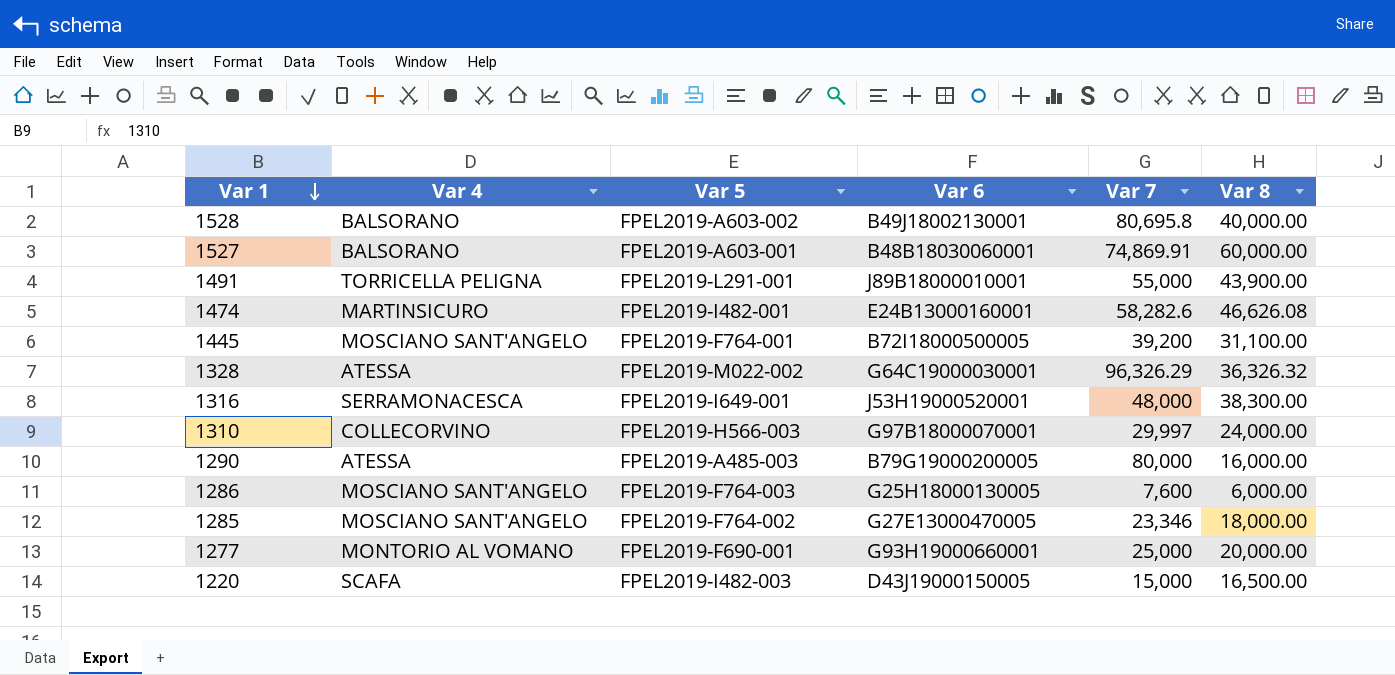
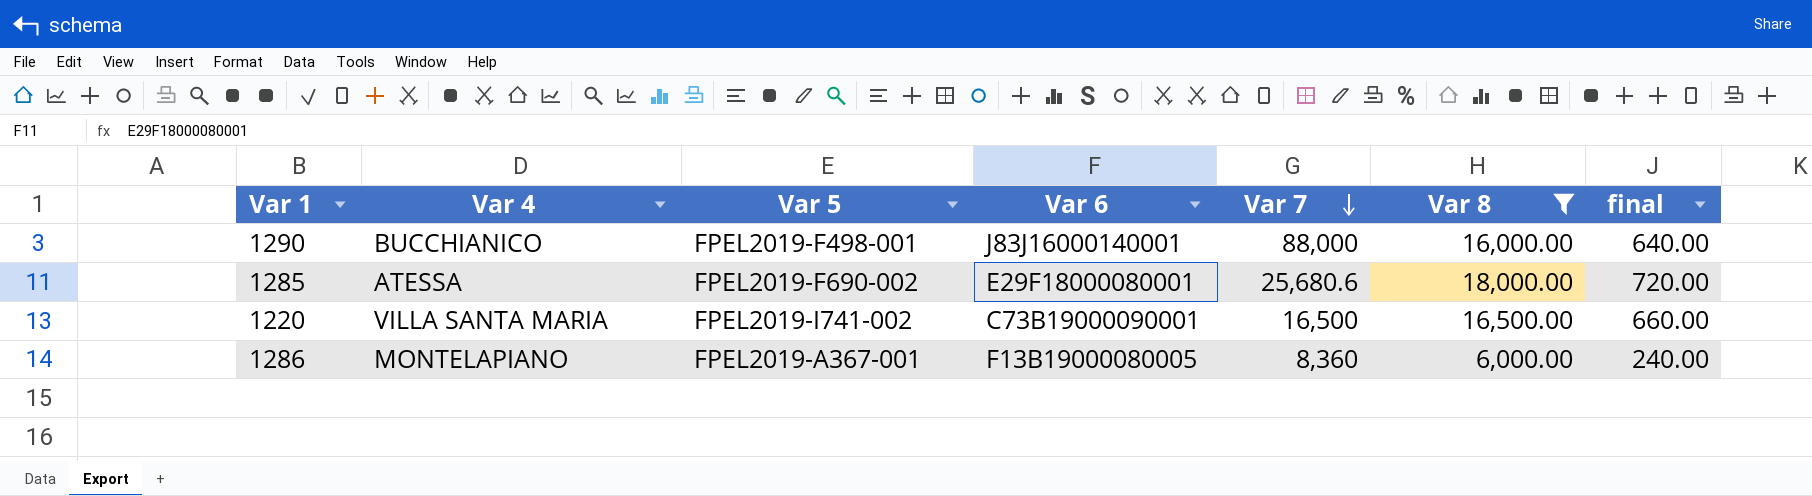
filter: none -> Var 8 <= 18,000.00
row order: Var 1 descending -> Var 7 descending
column final | formula: none -> [Var 8] * 0.04
1290 | Var 4: ATESSA -> BUCCHIANICO
1290 | Var 5: FPEL2019-A485-003 -> FPEL2019-F498-001
1290 | Var 6: B79G19000200005 -> J83J16000140001
1290 | Var 7: 80,000 -> 88,000
1285 | Var 4: MOSCIANO SANT'ANGELO -> ATESSA
1285 | Var 5: FPEL2019-F764-002 -> FPEL2019-F690-002
1285 | Var 6: G27E13000470005 -> E29F18000080001
1285 | Var 7: 23,346 -> 25,680.6
1220 | Var 4: SCAFA -> VILLA SANTA MARIA
1220 | Var 5: FPEL2019-I482-003 -> FPEL2019-I741-002
1220 | Var 6: D43J19000150005 -> C73B19000090001
1220 | Var 7: 15,000 -> 16,500
1286 | Var 4: MOSCIANO SANT'ANGELO -> MONTELAPIANO
1286 | Var 5: FPEL2019-F764-003 -> FPEL2019-A367-001
1286 | Var 6: G25H18000130005 -> F13B19000080005
1286 | Var 7: 7,600 -> 8,360

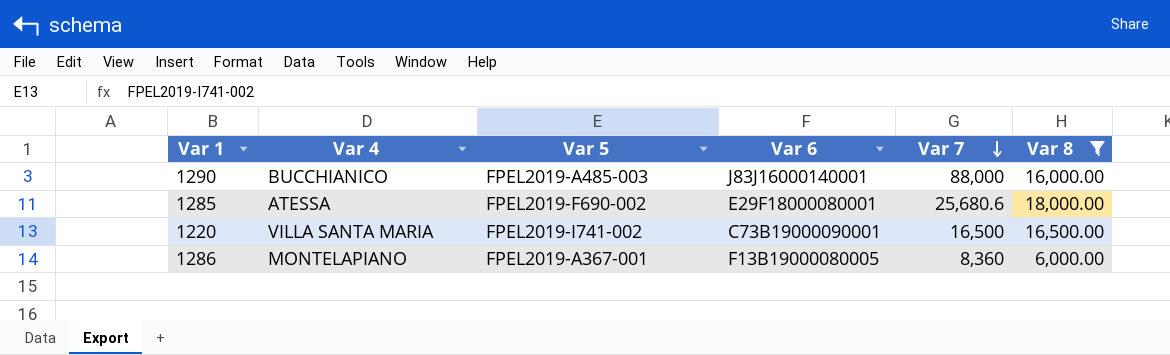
column final | formula: [Var 8] * 0.04 -> none
1290 | Var 5: FPEL2019-F498-001 -> FPEL2019-A485-003

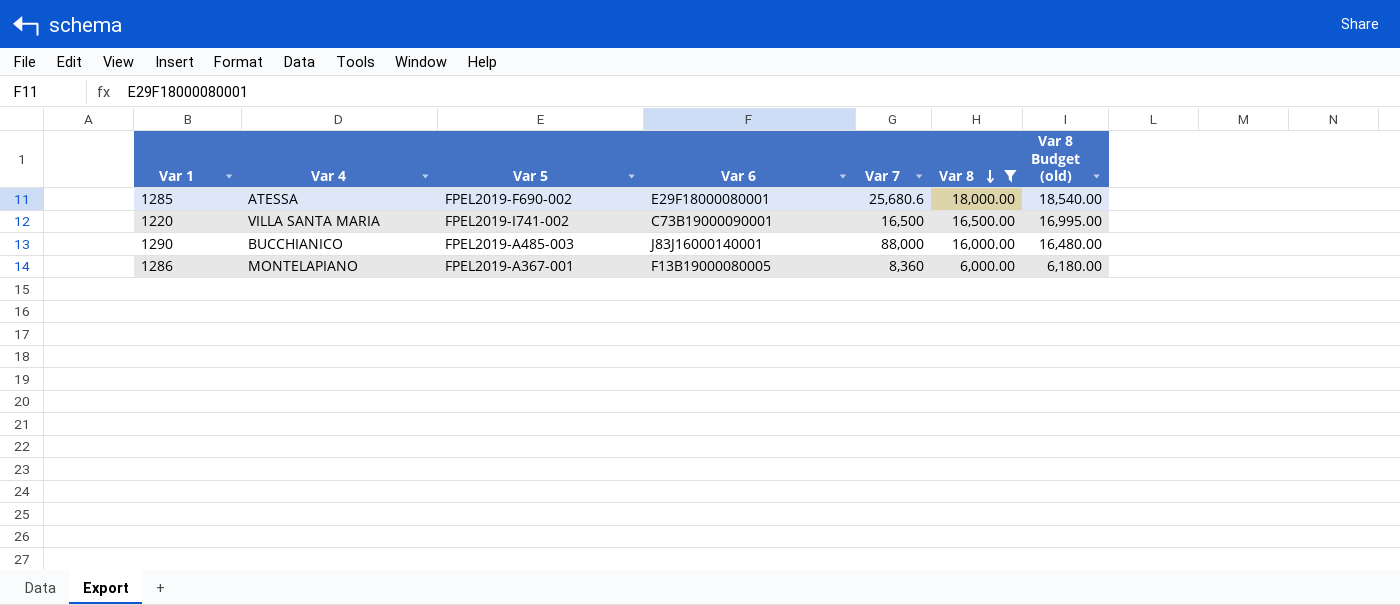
row order: Var 7 descending -> Var 8 descending
column Var 8 Budget (old) | formula: none -> [Var 8] * 1.03

